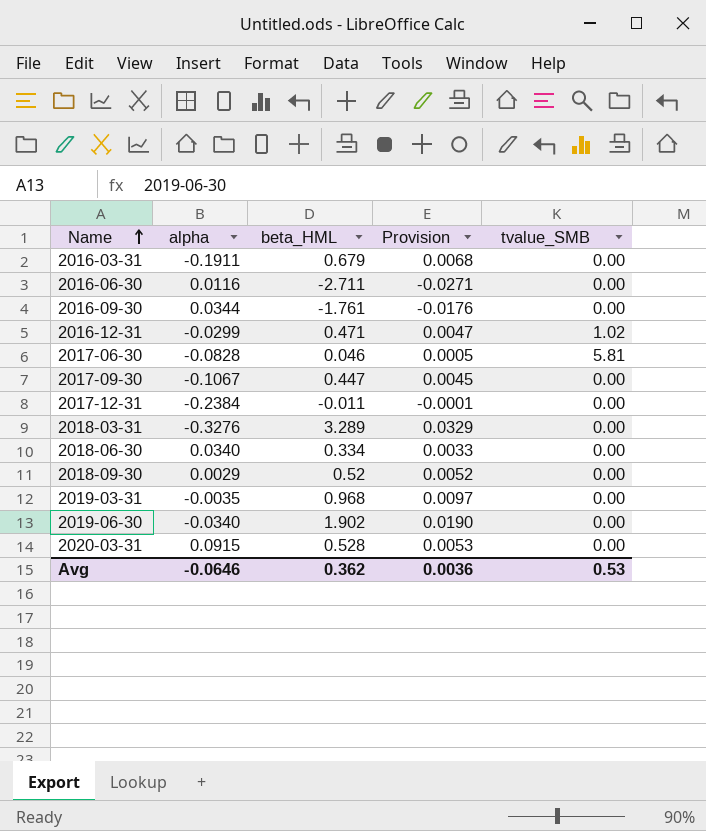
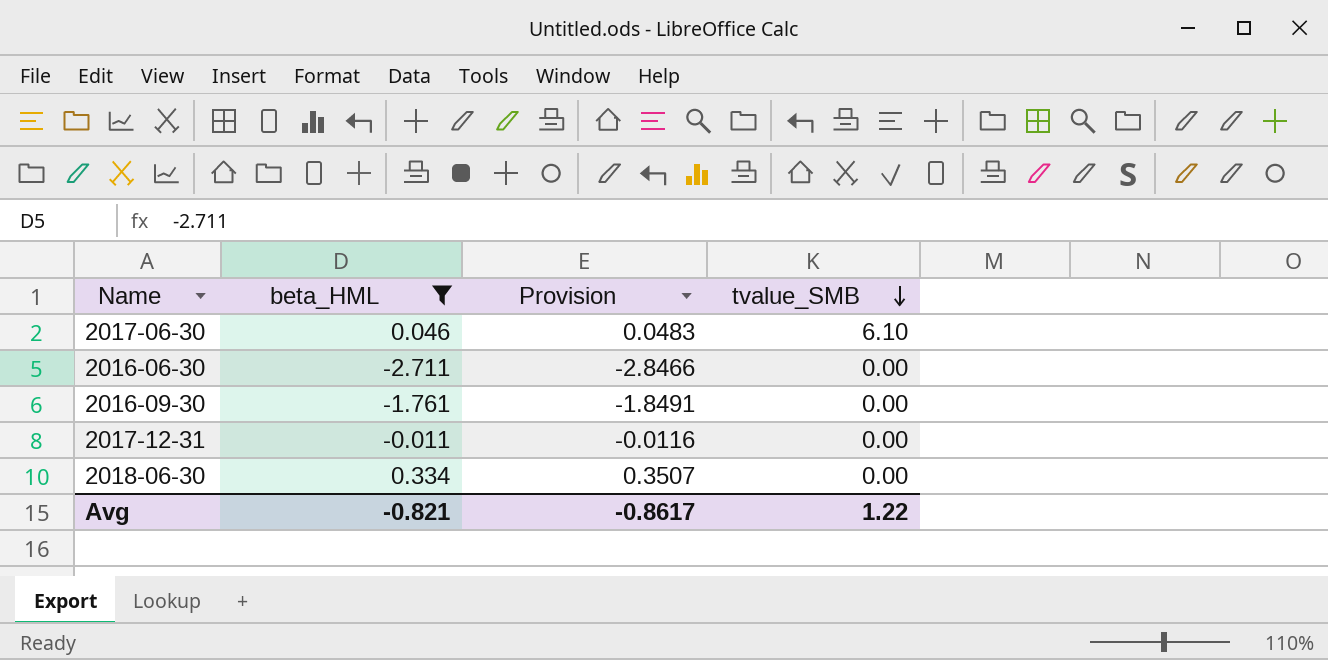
filter: none -> beta_HML <= 0.334
row order: Name ascending -> tvalue_SMB descending
column alpha | position: 2 -> none
column Provision | formula: [beta_HML] * 0.01 -> [beta_HML] * 1.05
2017-06-30 | tvalue_SMB: 5.81 -> 6.10
Avg | beta_HML: 0.362 -> -0.821
Avg | Provision: 0.0036 -> -0.8617
Avg | tvalue_SMB: 0.53 -> 1.22

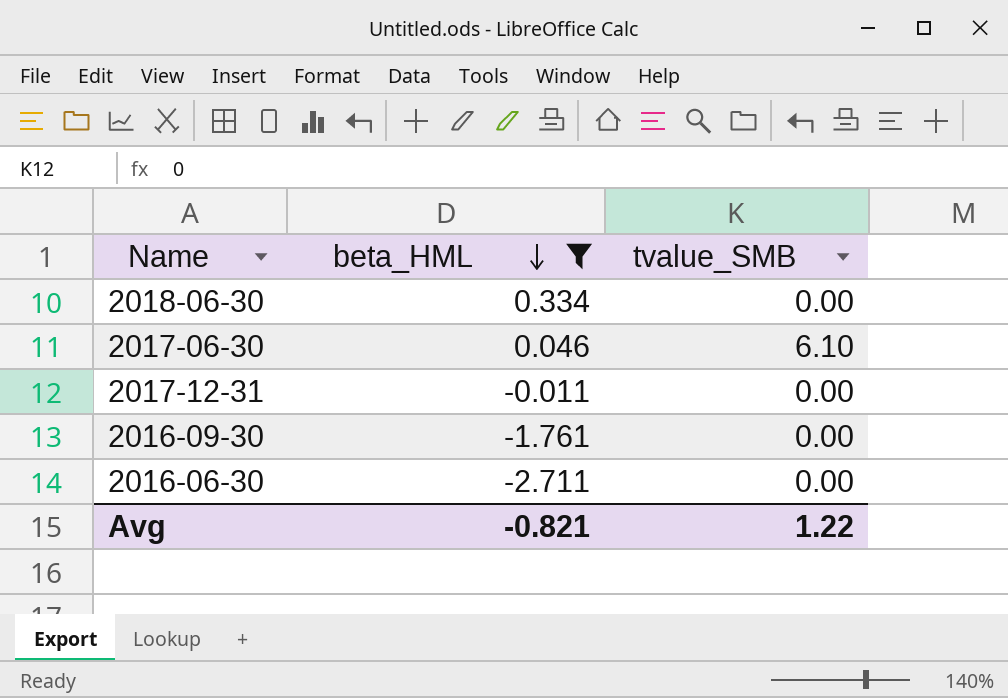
row order: tvalue_SMB descending -> beta_HML descending
column Provision | formula: [beta_HML] * 1.05 -> none

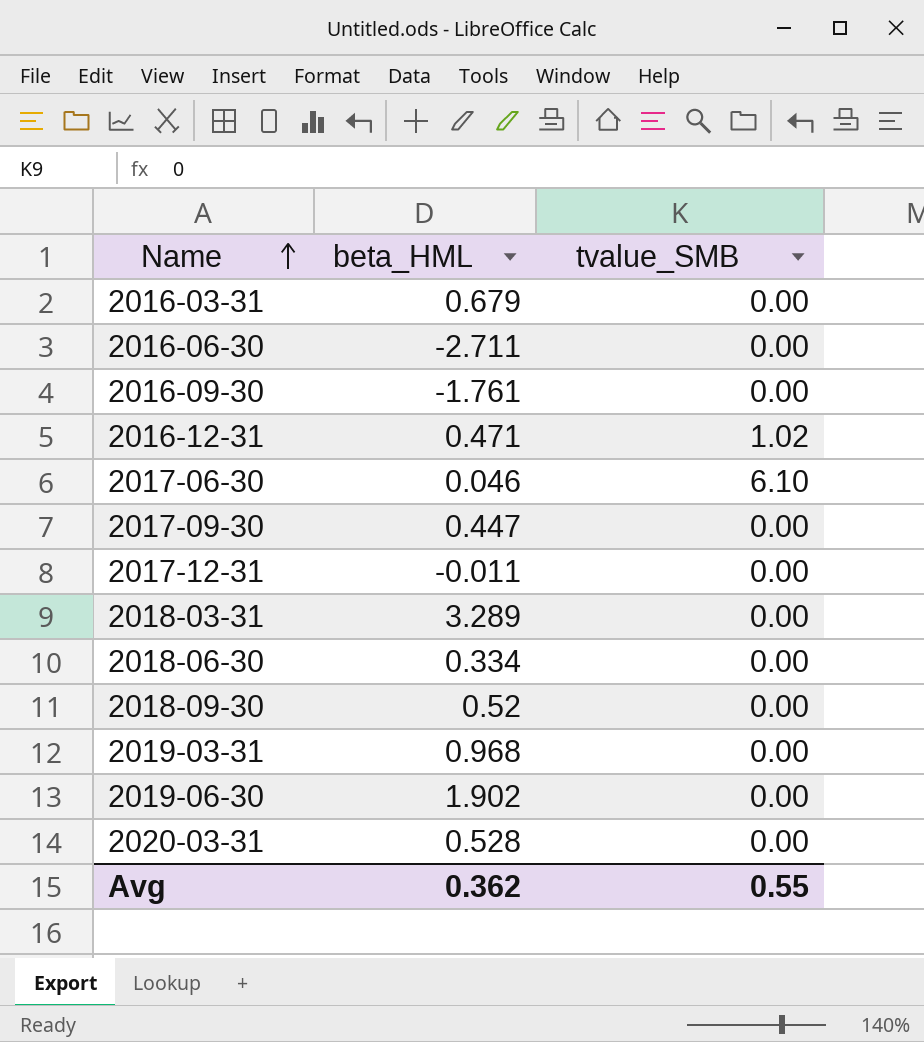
filter: beta_HML <= 0.334 -> none
row order: beta_HML descending -> Name ascending
Avg | beta_HML: -0.821 -> 0.362
Avg | tvalue_SMB: 1.22 -> 0.55

